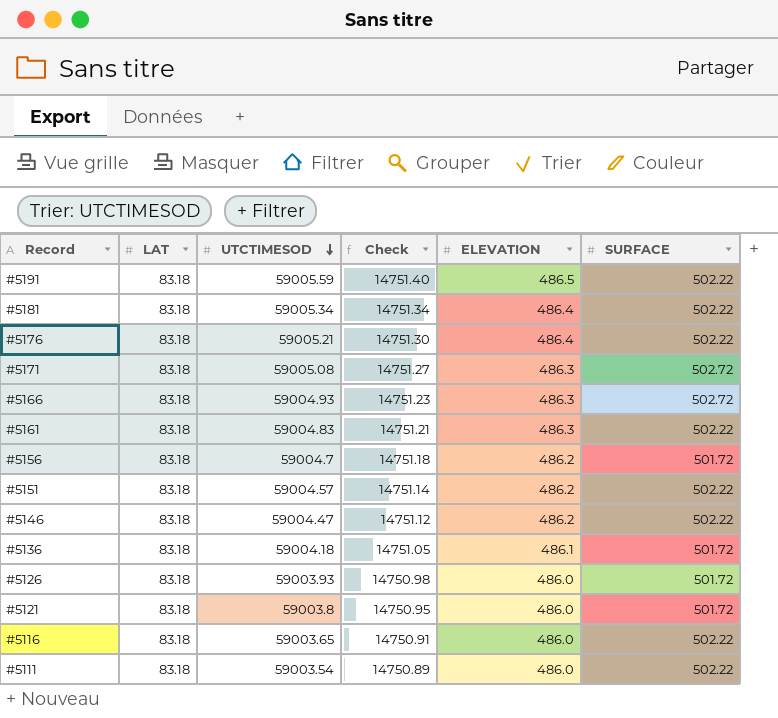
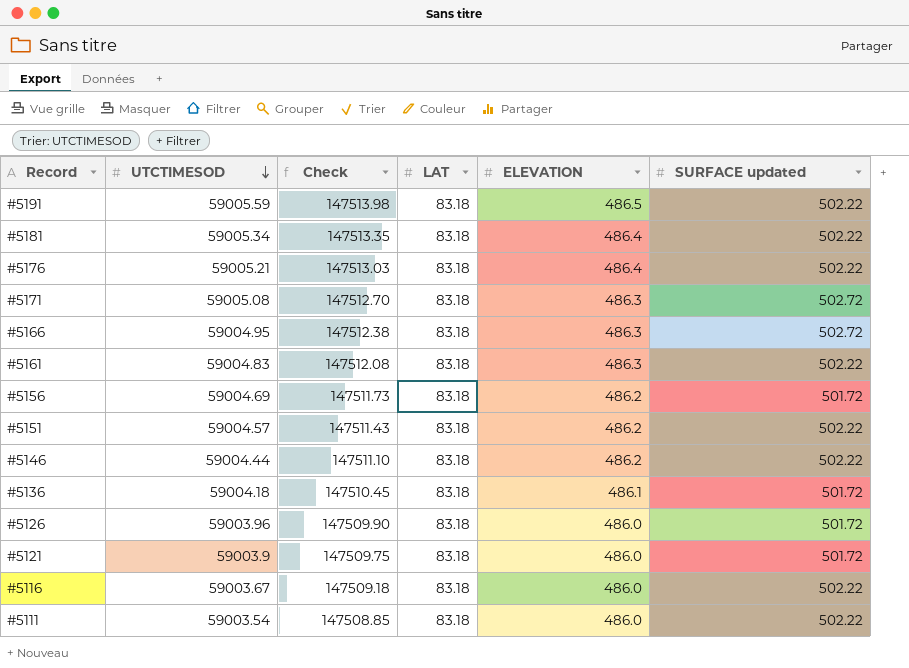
column Check | formula: [UTCTIMESOD] * 0.25 -> [UTCTIMESOD] * 2.5
column LAT | position: 2 -> 4
column name: SURFACE -> SURFACE updated
#5166 | UTCTIMESOD: 59004.93 -> 59004.95
#5156 | UTCTIMESOD: 59004.7 -> 59004.69
#5146 | UTCTIMESOD: 59004.47 -> 59004.44
#5126 | UTCTIMESOD: 59003.93 -> 59003.96
#5121 | UTCTIMESOD: 59003.8 -> 59003.9
#5116 | UTCTIMESOD: 59003.65 -> 59003.67

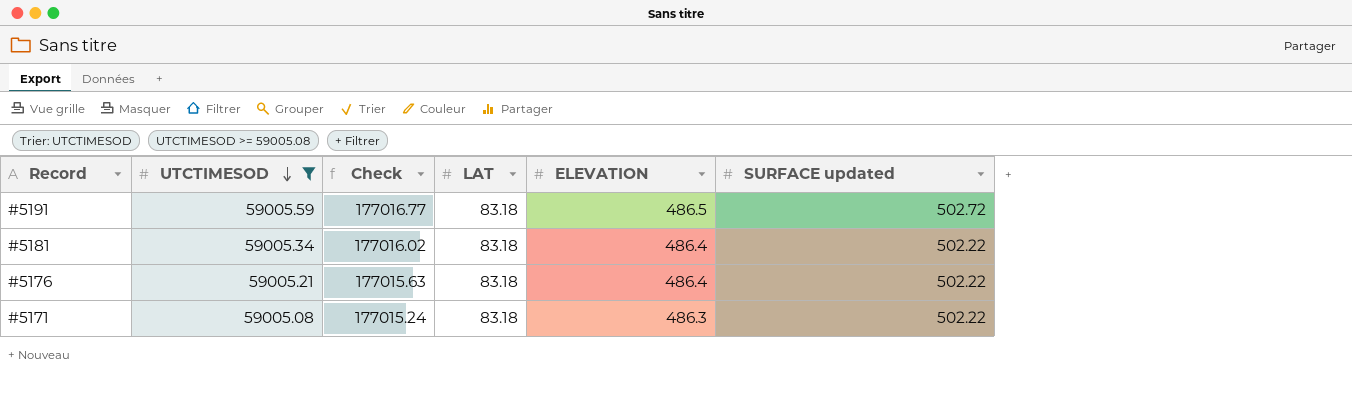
filter: none -> UTCTIMESOD >= 59005.08
column Check | formula: [UTCTIMESOD] * 2.5 -> [UTCTIMESOD] * 3
#5191 | SURFACE updated: 502.22 -> 502.72
#5171 | SURFACE updated: 502.72 -> 502.22

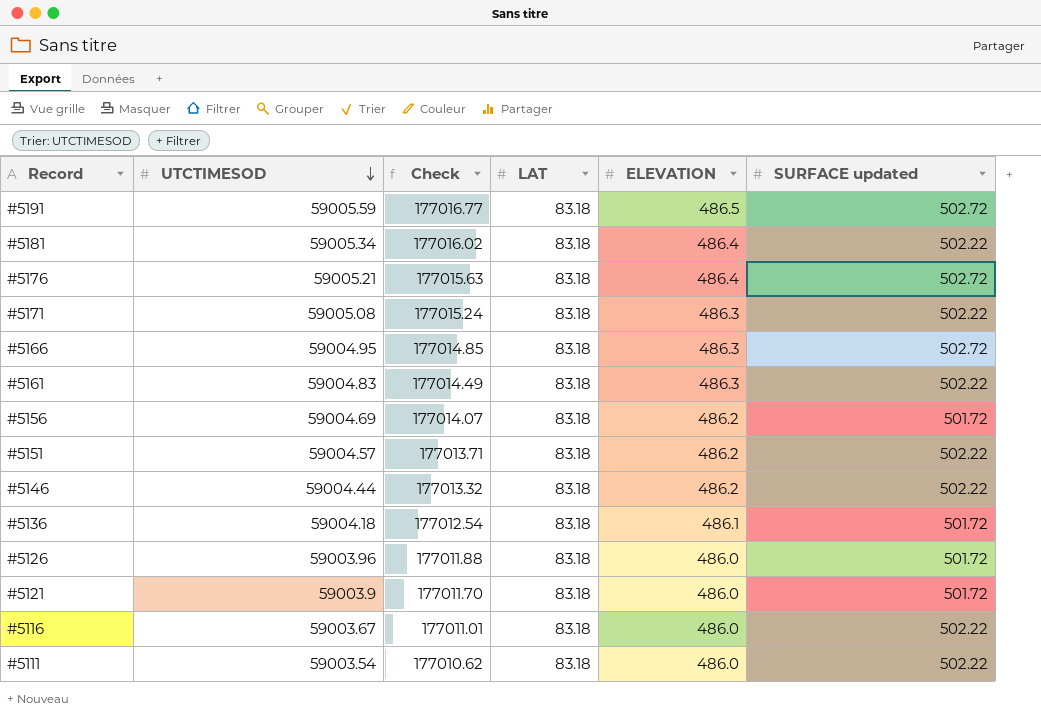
filter: UTCTIMESOD >= 59005.08 -> none
#5176 | SURFACE updated: 502.22 -> 502.72

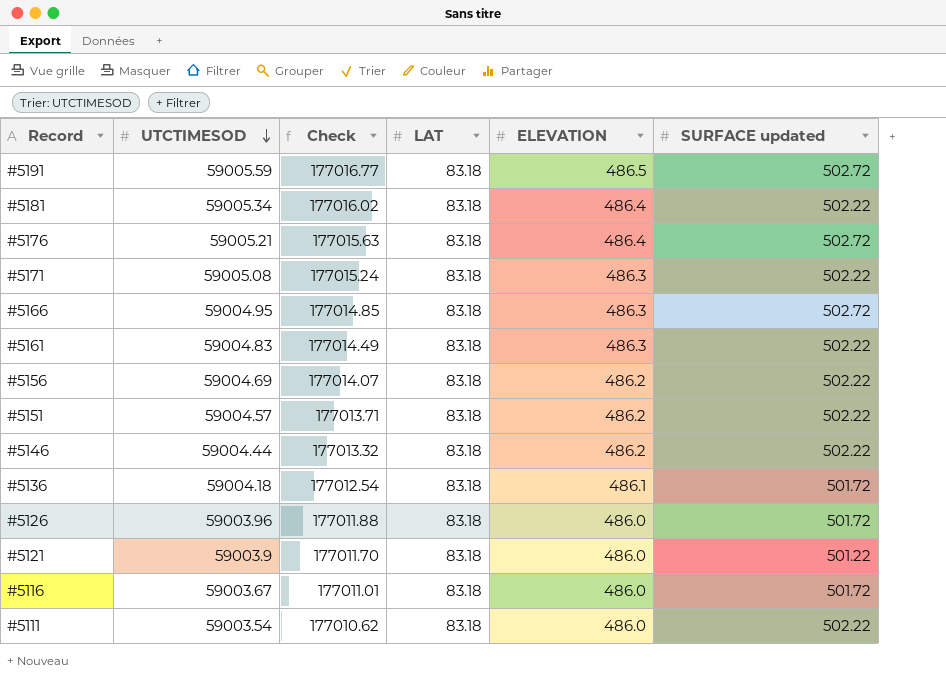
#5156 | SURFACE updated: 501.72 -> 502.22
#5121 | SURFACE updated: 501.72 -> 501.22
#5116 | SURFACE updated: 502.22 -> 501.72

